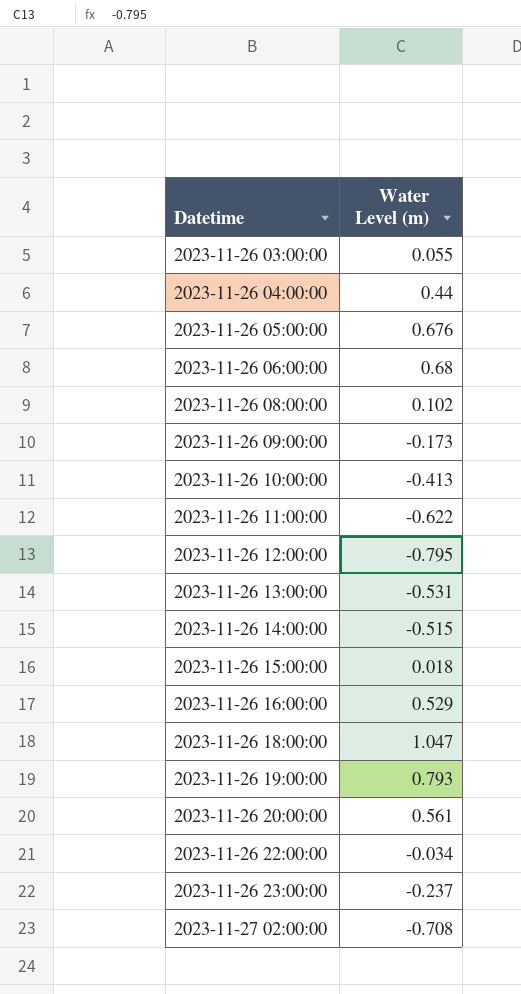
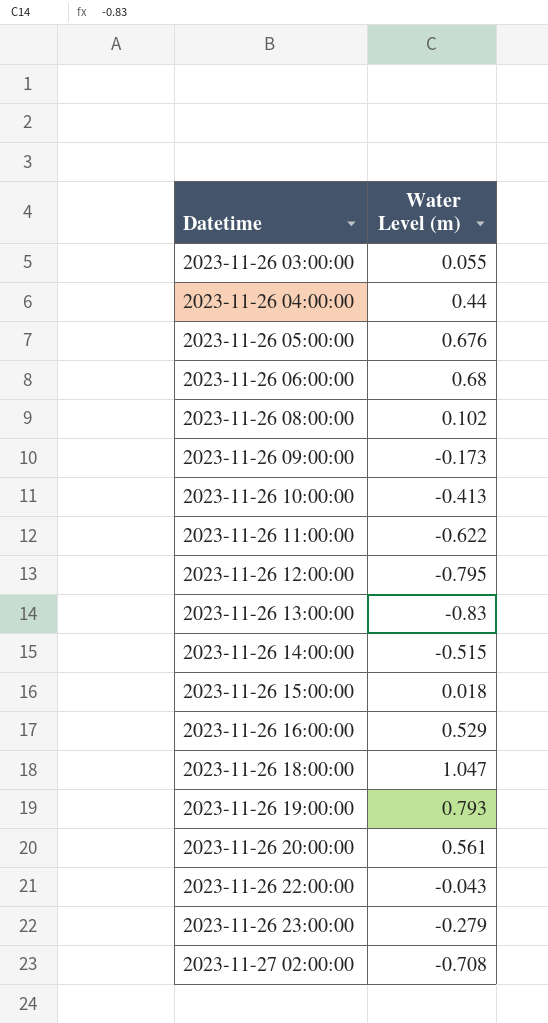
2023-11-26 13:00:00 | Water Level (m): -0.531 -> -0.83
2023-11-26 22:00:00 | Water Level (m): -0.034 -> -0.043
2023-11-26 23:00:00 | Water Level (m): -0.237 -> -0.279

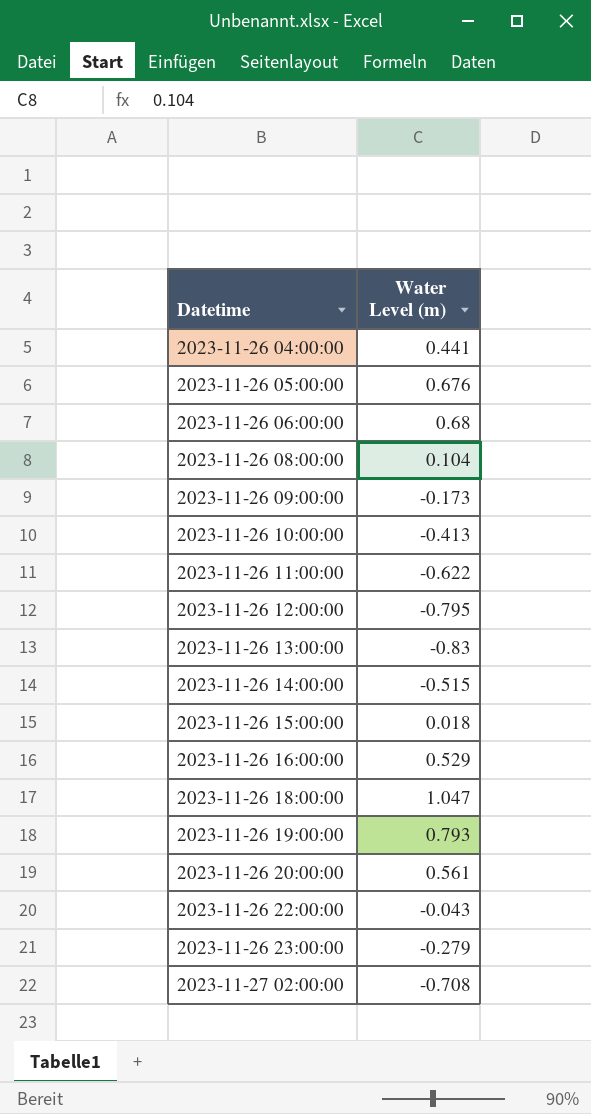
row 2023-11-26 03:00:00: 0.055 -> none
2023-11-26 04:00:00 | Water Level (m): 0.44 -> 0.441
2023-11-26 08:00:00 | Water Level (m): 0.102 -> 0.104

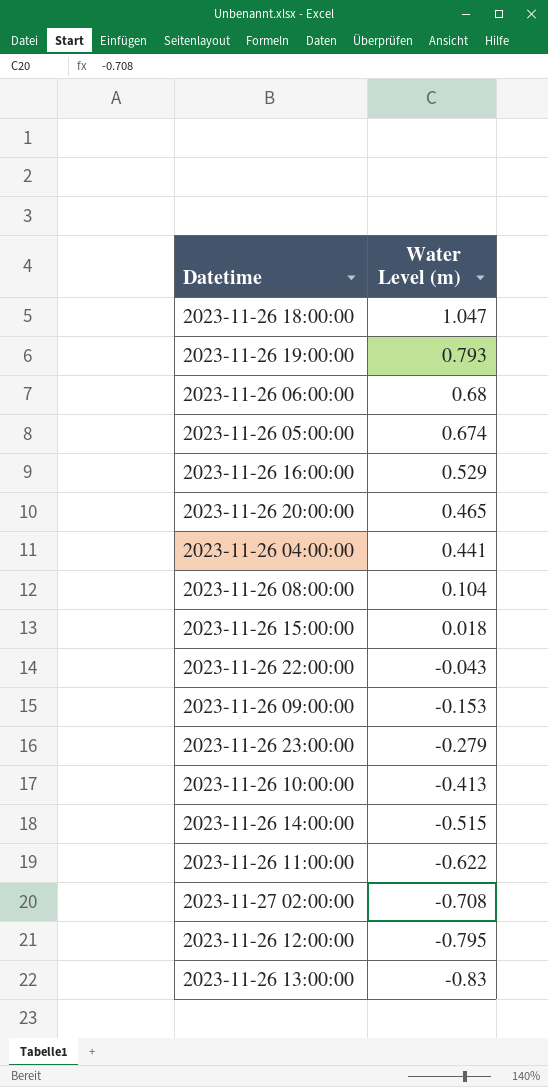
row order: Datetime ascending -> Water Level (m) descending
2023-11-26 05:00:00 | Water Level (m): 0.676 -> 0.674
2023-11-26 20:00:00 | Water Level (m): 0.561 -> 0.465
2023-11-26 09:00:00 | Water Level (m): -0.173 -> -0.153

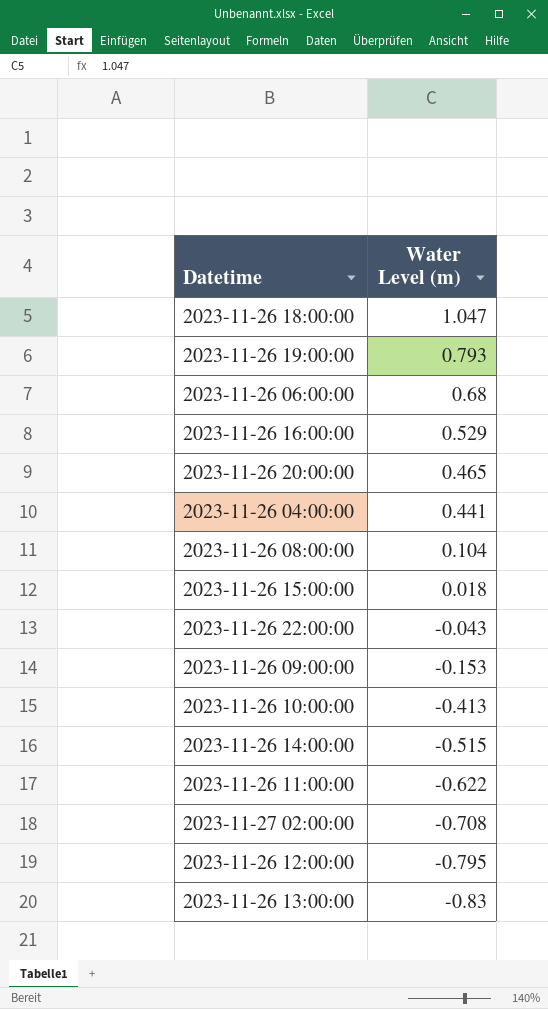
row 2023-11-26 05:00:00: 0.674 -> none
row 2023-11-26 23:00:00: -0.279 -> none

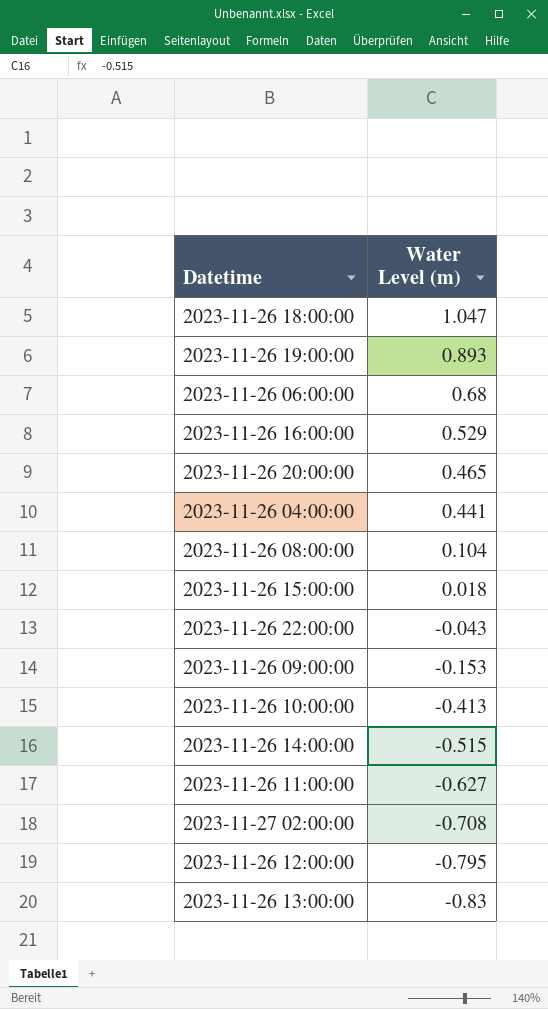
2023-11-26 19:00:00 | Water Level (m): 0.793 -> 0.893
2023-11-26 11:00:00 | Water Level (m): -0.622 -> -0.627

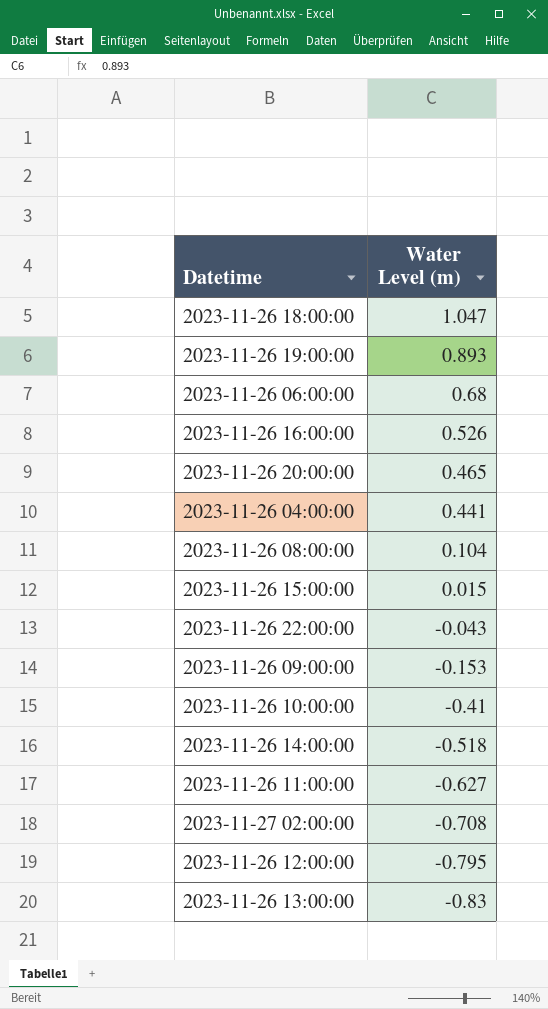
2023-11-26 16:00:00 | Water Level (m): 0.529 -> 0.526
2023-11-26 15:00:00 | Water Level (m): 0.018 -> 0.015
2023-11-26 10:00:00 | Water Level (m): -0.413 -> -0.41
2023-11-26 14:00:00 | Water Level (m): -0.515 -> -0.518

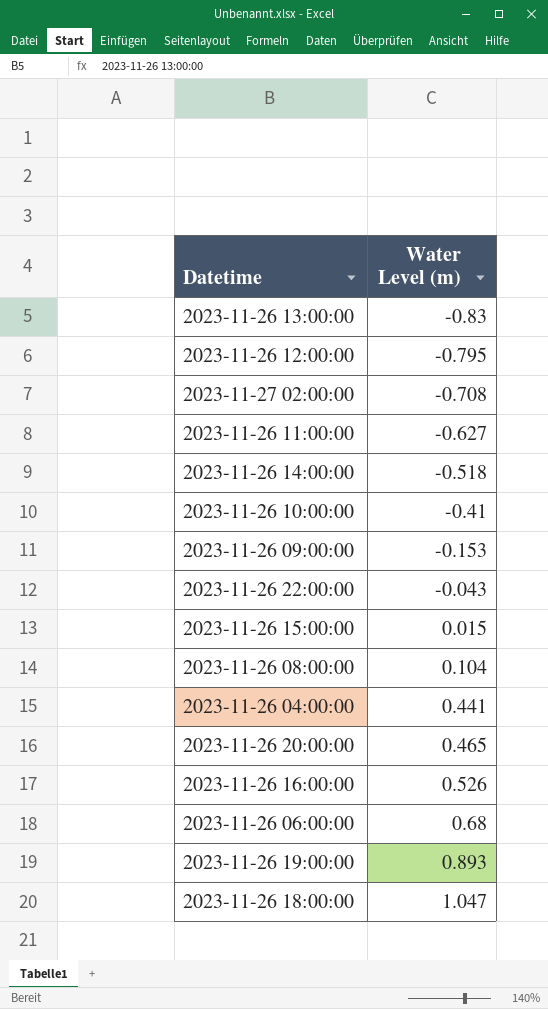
row order: Water Level (m) descending -> Water Level (m) ascending

